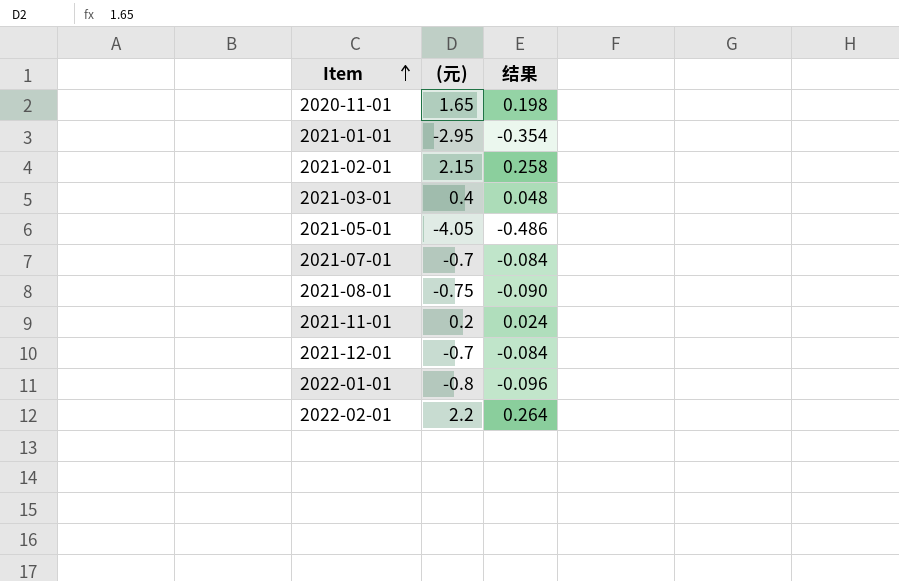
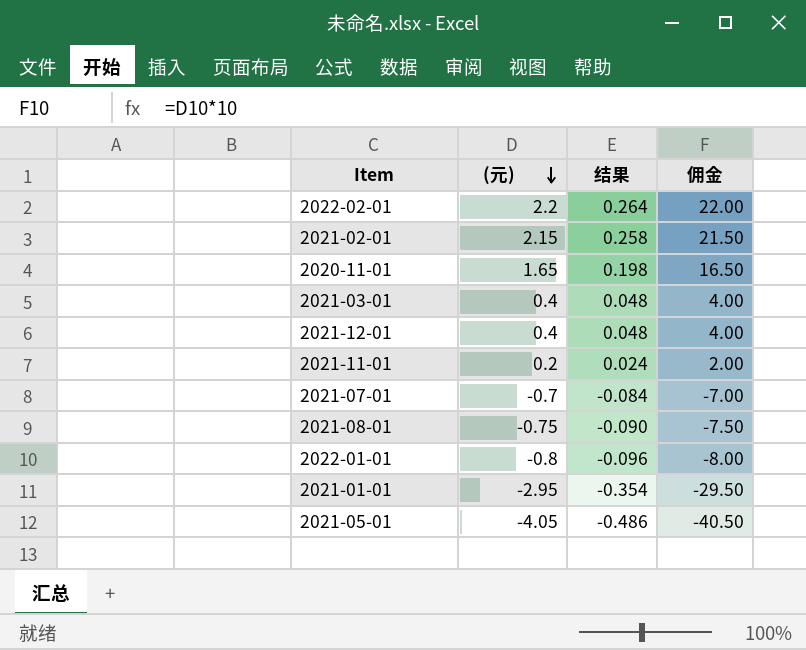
row order: Item ascending -> (元) descending
column 佣金 | formula: none -> [(元)] * 10
2021-12-01 | (元): -0.7 -> 0.4
2021-12-01 | 结果: -0.084 -> 0.048

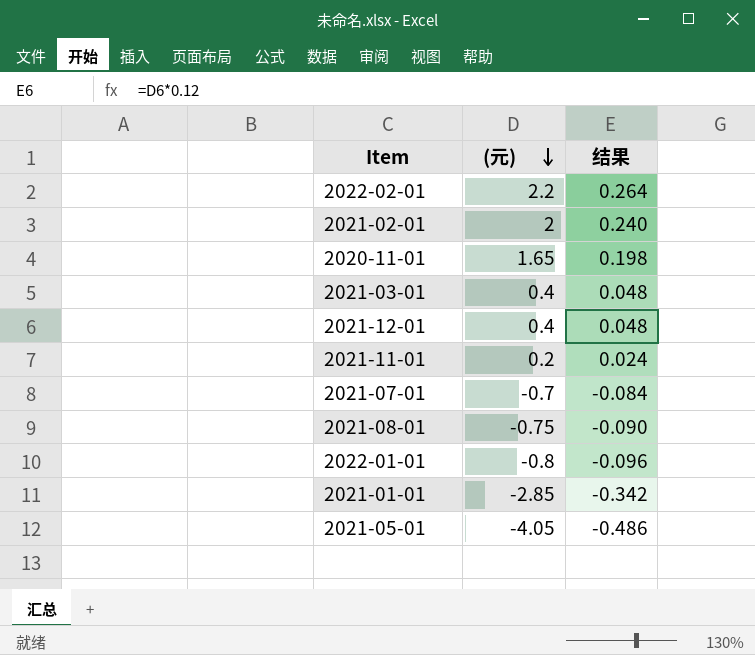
column 佣金 | formula: [(元)] * 10 -> none
2021-02-01 | (元): 2.15 -> 2
2021-02-01 | 结果: 0.258 -> 0.240
2021-01-01 | (元): -2.95 -> -2.85
2021-01-01 | 结果: -0.354 -> -0.342

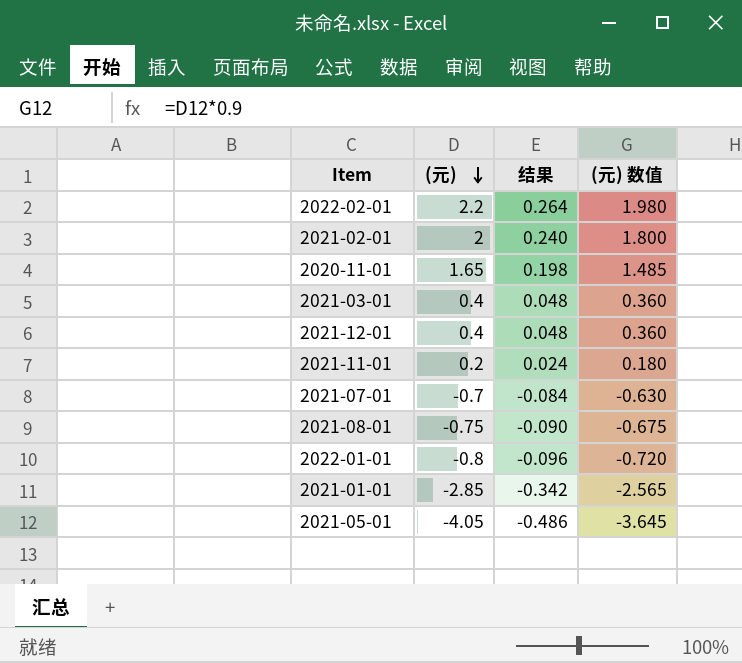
column (元) 数值 | formula: none -> [(元)] * 0.9

